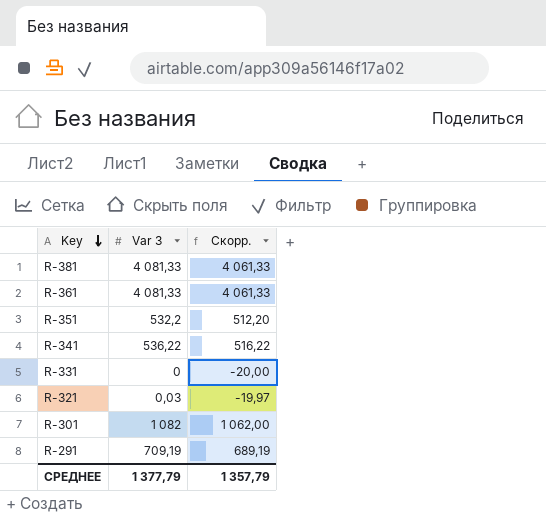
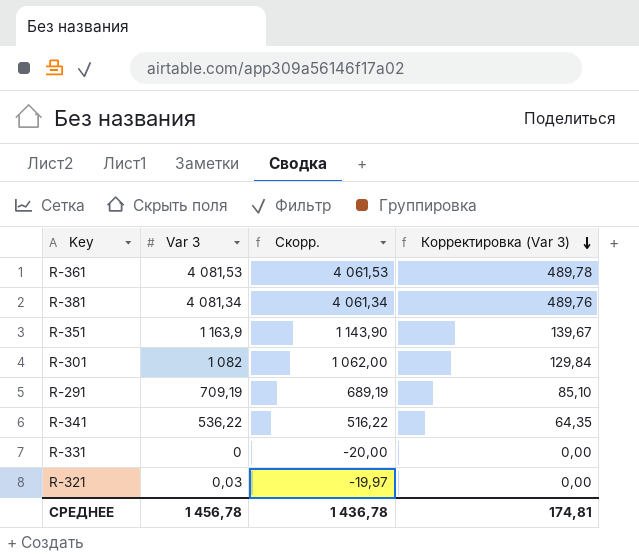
row order: Key descending -> Корректировка (Var 3) descending
column Корректировка (Var 3) | formula: none -> [Var 3] * 0,12
R-361 | Var 3: 4 081,33 -> 4 081,53
R-361 | Скорр.: 4 061,33 -> 4 061,53
R-381 | Var 3: 4 081,33 -> 4 081,34
R-381 | Скорр.: 4 061,33 -> 4 061,34
R-351 | Var 3: 532,2 -> 1 163,9
R-351 | Скорр.: 512,20 -> 1 143,90
СРЕДНЕЕ | Var 3: 1 377,79 -> 1 456,78
СРЕДНЕЕ | Скорр.: 1 357,79 -> 1 436,78

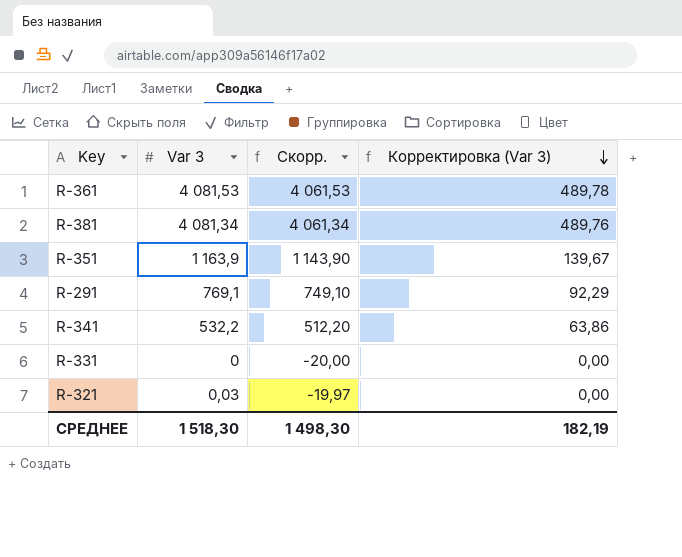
row R-301: 1 082 | 1 062,00 | 129,84 -> none
R-291 | Var 3: 709,19 -> 769,1
R-291 | Скорр.: 689,19 -> 749,10
R-291 | Корректировка (Var 3): 85,10 -> 92,29
R-341 | Var 3: 536,22 -> 532,2
R-341 | Скорр.: 516,22 -> 512,20
R-341 | Корректировка (Var 3): 64,35 -> 63,86
СРЕДНЕЕ | Var 3: 1 456,78 -> 1 518,30
СРЕДНЕЕ | Скорр.: 1 436,78 -> 1 498,30
СРЕДНЕЕ | Корректировка (Var 3): 174,81 -> 182,19

